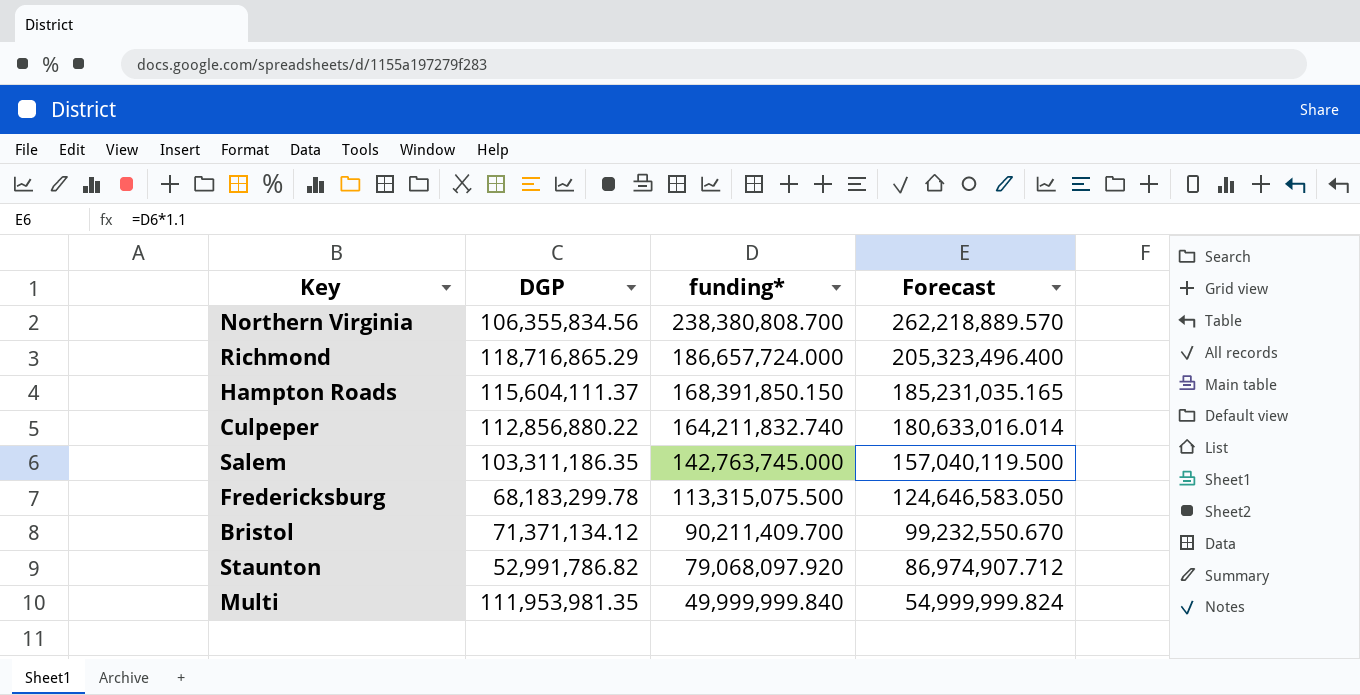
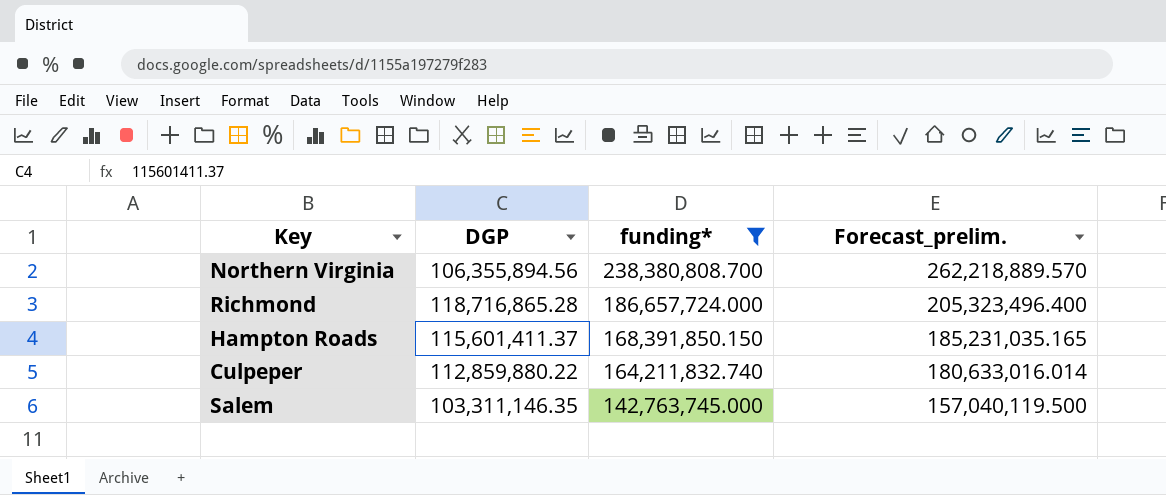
filter: none -> funding* >= 142,763,745.000
column name: Forecast -> Forecast_prelim.
Northern Virginia | DGP: 106,355,834.56 -> 106,355,894.56
Richmond | DGP: 118,716,865.29 -> 118,716,865.28
Hampton Roads | DGP: 115,604,111.37 -> 115,601,411.37
Culpeper | DGP: 112,856,880.22 -> 112,859,880.22
Salem | DGP: 103,311,186.35 -> 103,311,146.35

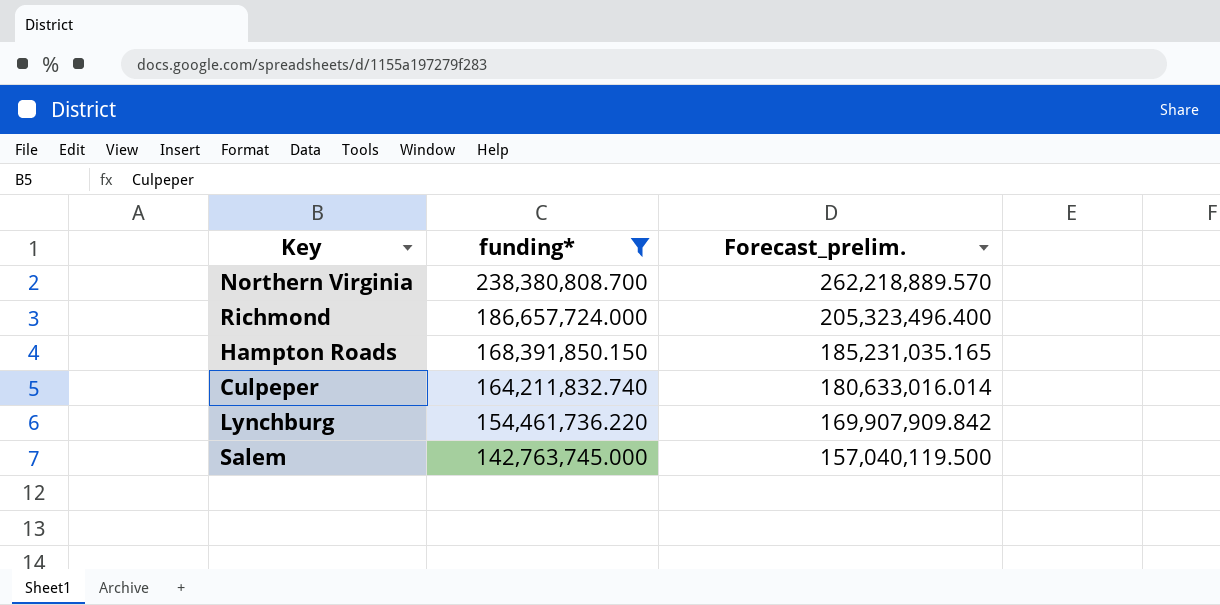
column DGP | position: 2 -> none
row Lynchburg: none -> 154,461,736.220 | 169,907,909.842

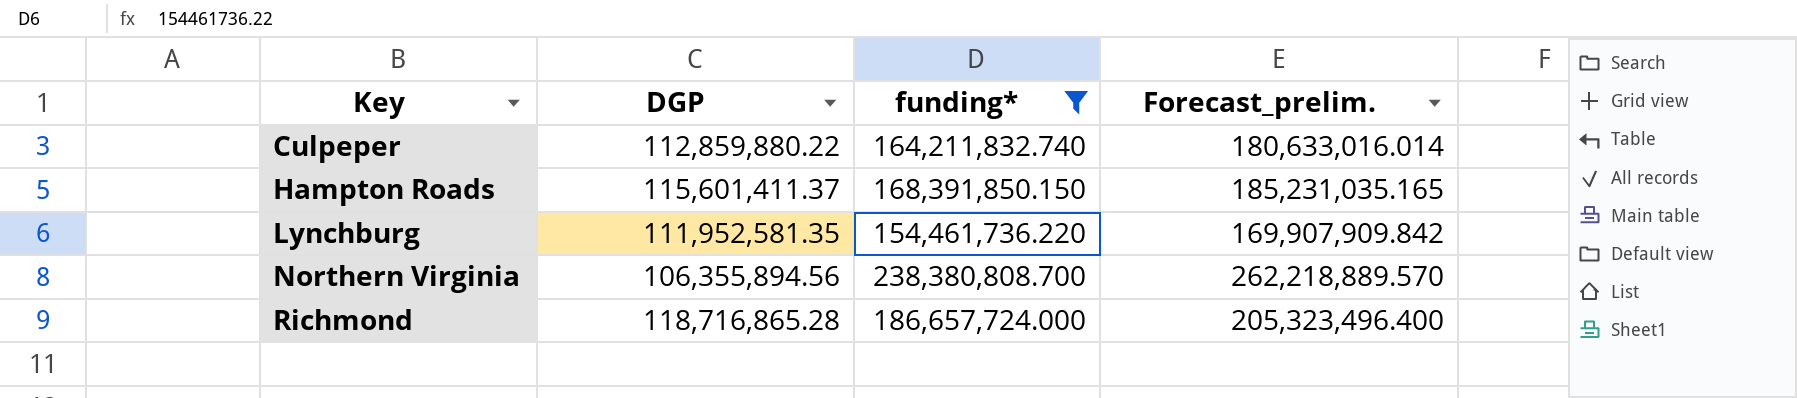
row order: funding* descending -> Key ascending
column DGP | position: none -> 2
row Salem: 142,763,745.000 | 157,040,119.500 -> none

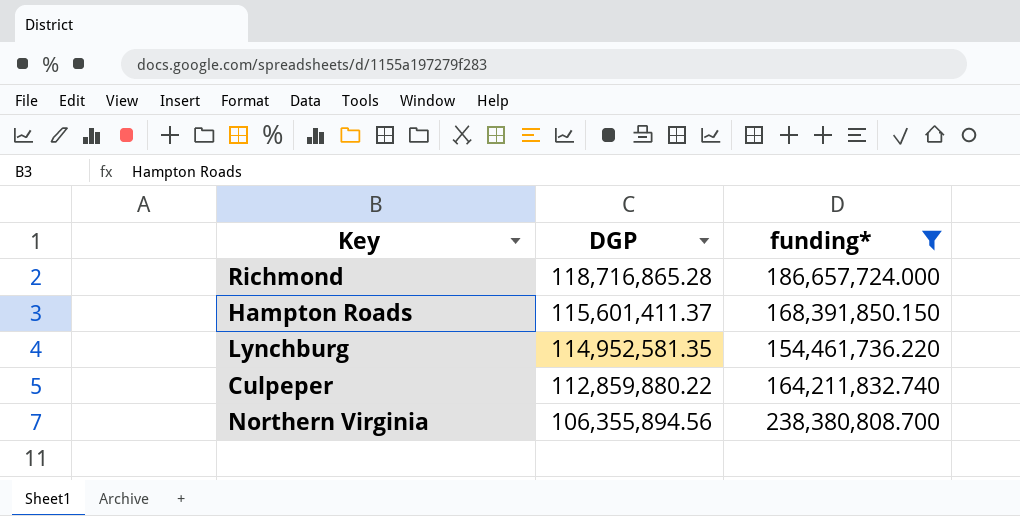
row order: Key ascending -> DGP descending
column Forecast_prelim. | formula: [funding*] * 1.1 -> none
Lynchburg | DGP: 111,952,581.35 -> 114,952,581.35

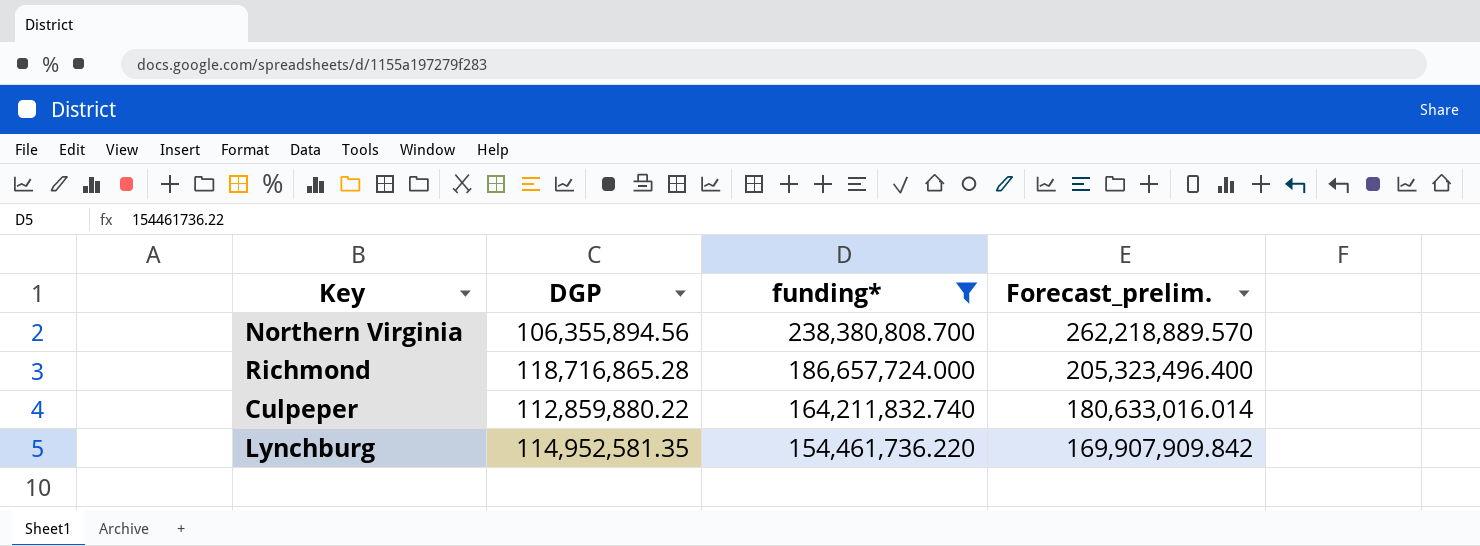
row order: DGP descending -> funding* descending
column Forecast_prelim. | formula: none -> [funding*] * 1.1
row Hampton Roads: 115,601,411.37 | 168,391,850.150 -> none

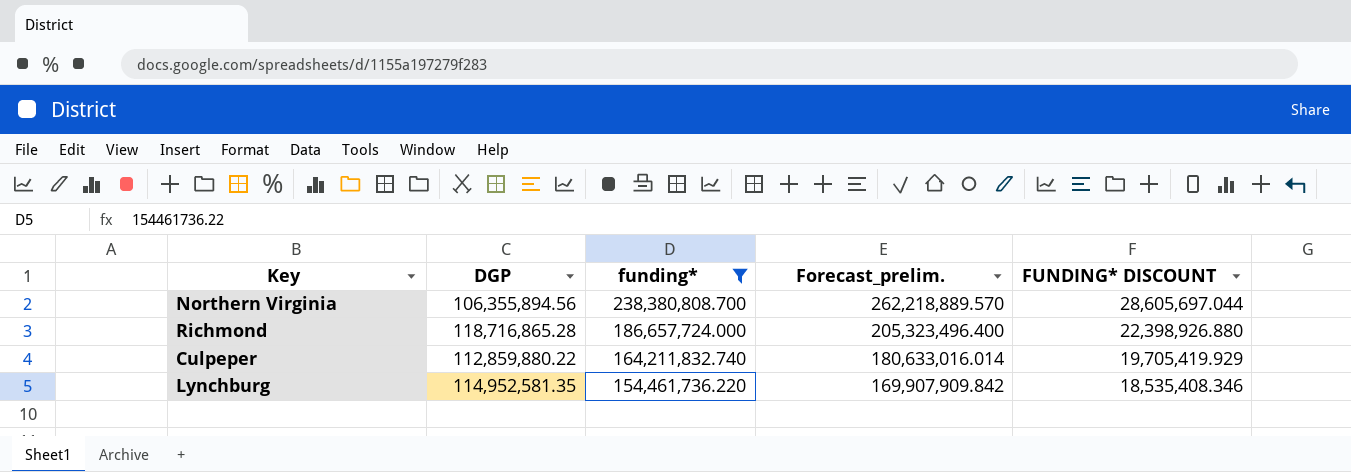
column FUNDING* DISCOUNT | formula: none -> [funding*] * 0.12

